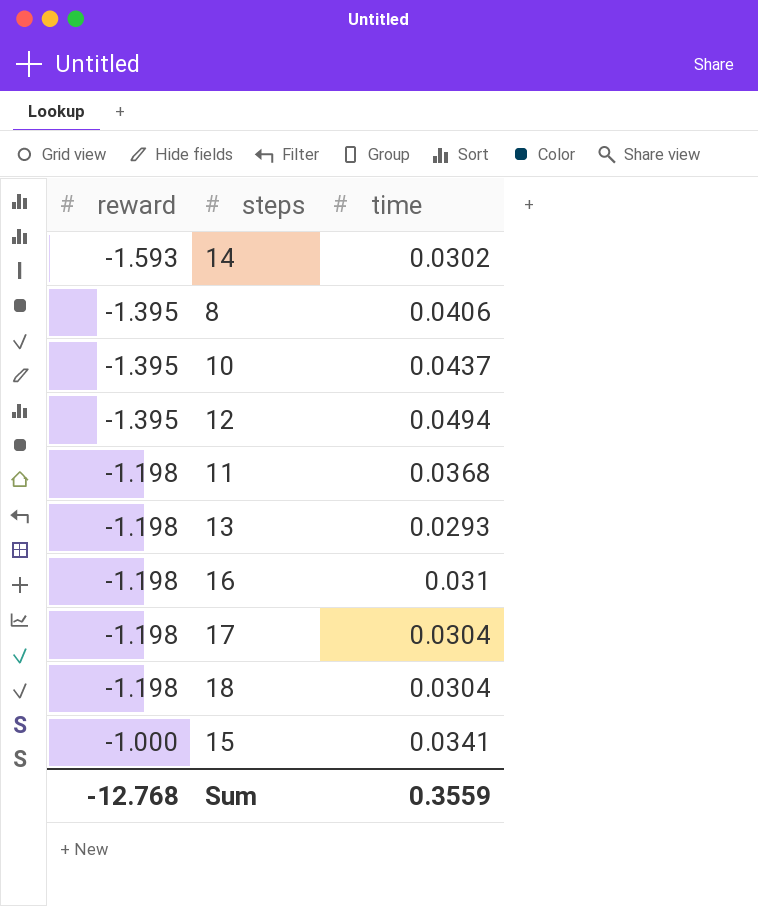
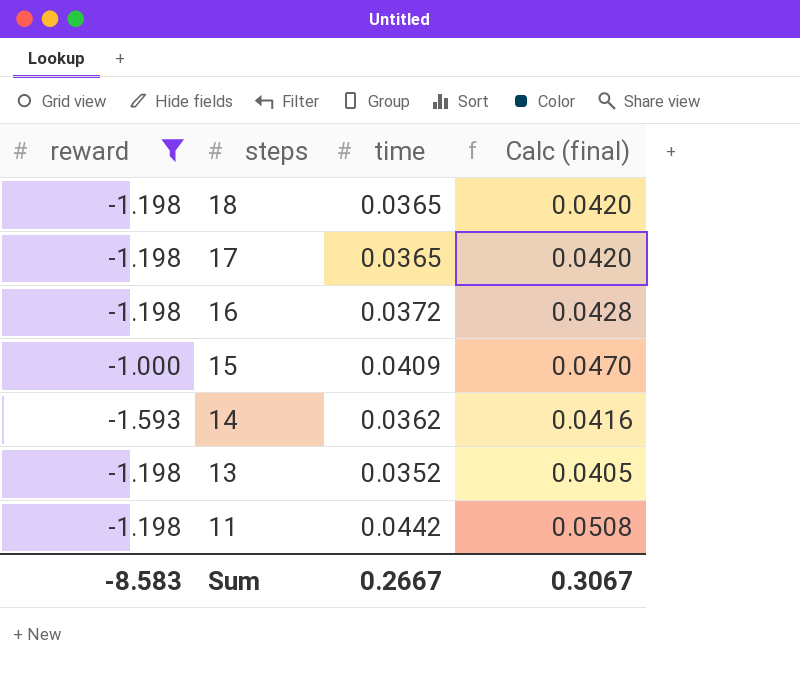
filter: none -> reward != -1.395
row order: reward ascending -> steps descending
column Calc (final) | formula: none -> [time] * 1.15
18 | time: 0.0304 -> 0.0365
17 | time: 0.0304 -> 0.0365
16 | time: 0.031 -> 0.0372
15 | time: 0.0341 -> 0.0409
14 | time: 0.0302 -> 0.0362
13 | time: 0.0293 -> 0.0352
11 | time: 0.0368 -> 0.0442
Sum | reward: -12.768 -> -8.583
Sum | time: 0.3559 -> 0.2667

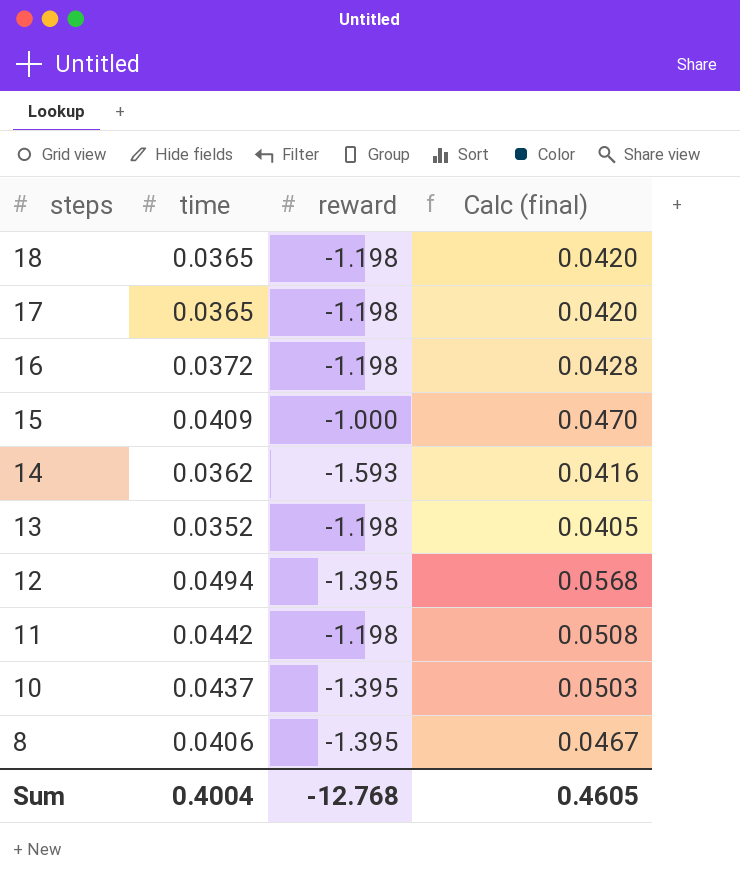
filter: reward != -1.395 -> none
column reward | position: 1 -> 3
Sum | time: 0.2667 -> 0.4004
Sum | reward: -8.583 -> -12.768
Sum | Calc (final): 0.3067 -> 0.4605

